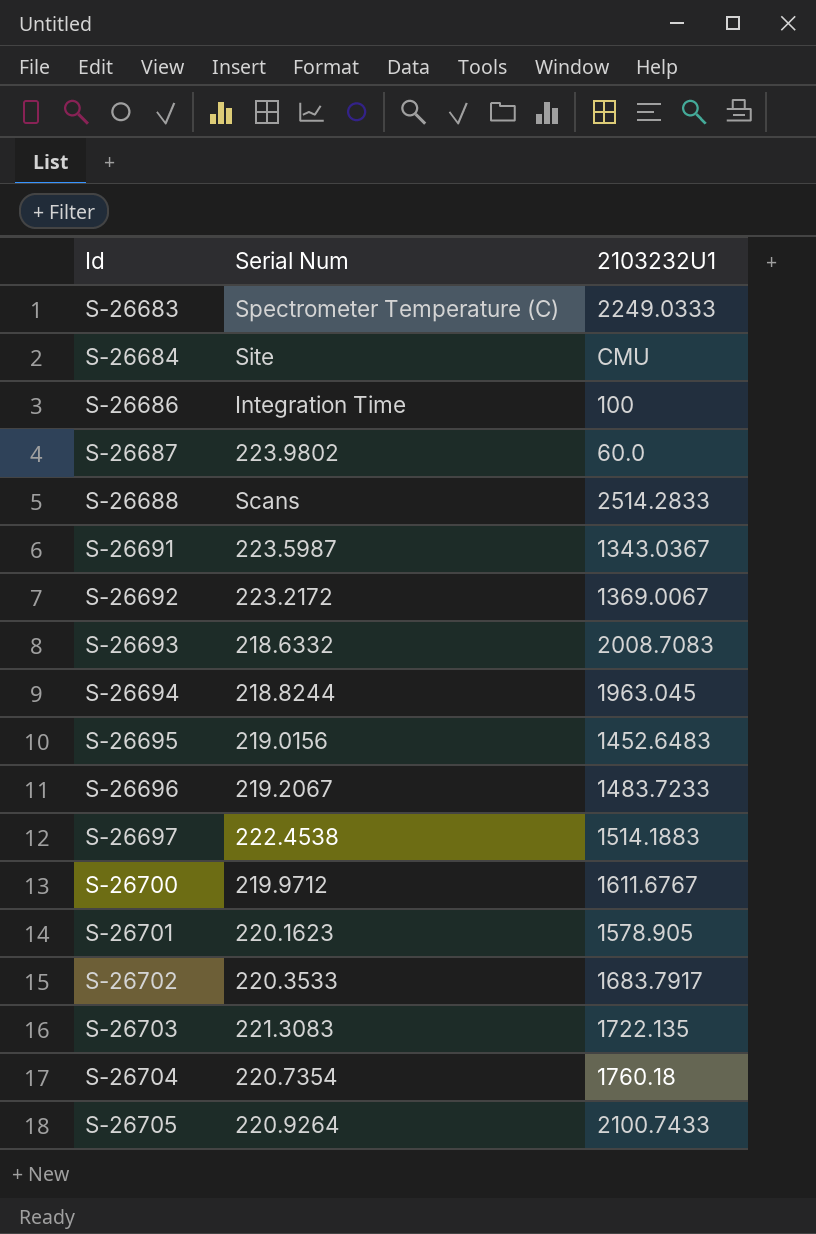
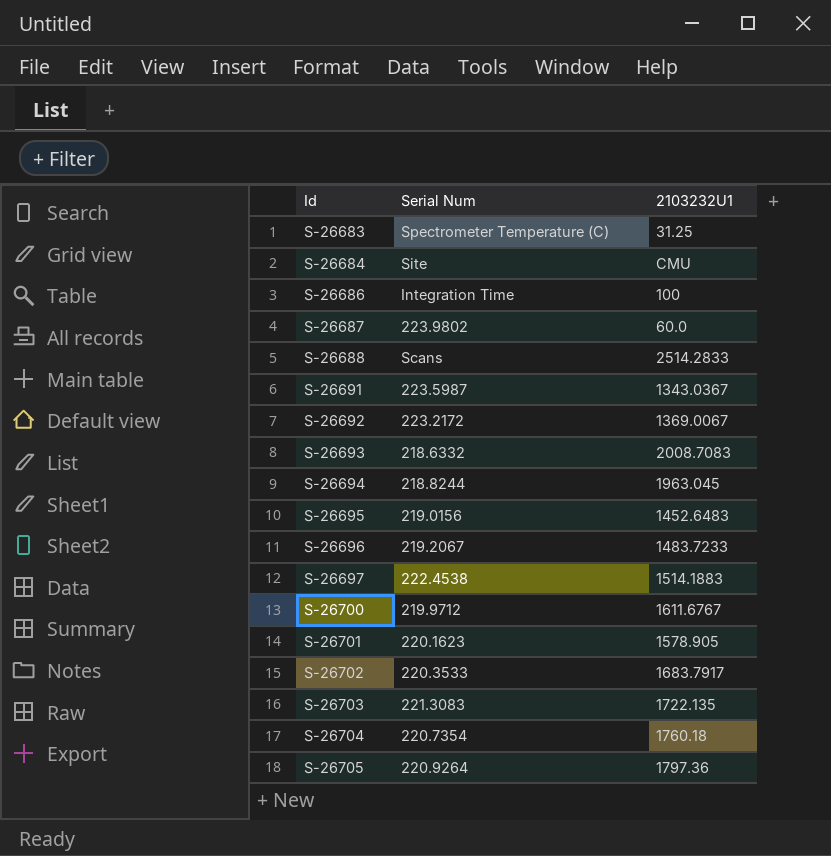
S-26683 | 2103232U1: 2249.0333 -> 31.25
S-26705 | 2103232U1: 2100.7433 -> 1797.36

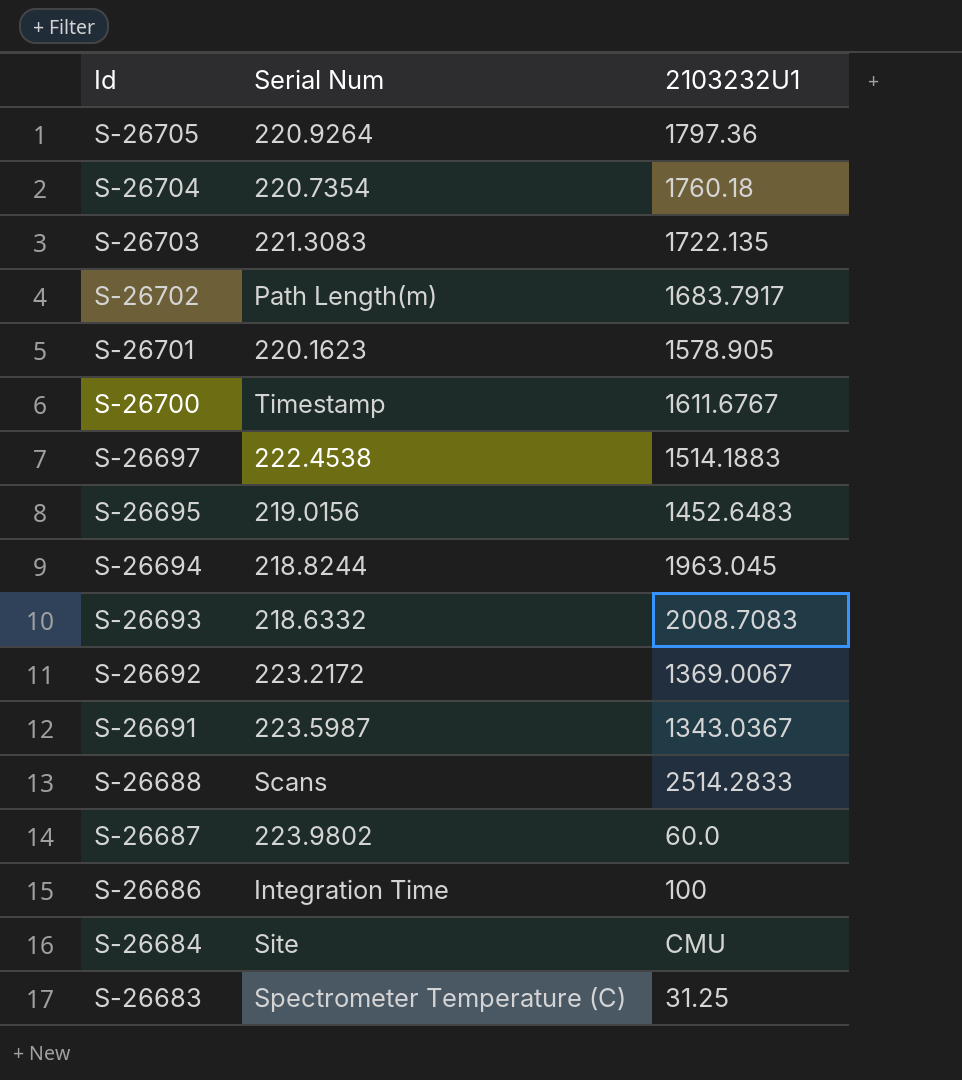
row order: Id ascending -> Id descending
row S-26696: 219.2067 | 1483.7233 -> none
S-26702 | Serial Num: 220.3533 -> Path Length(m)
S-26700 | Serial Num: 219.9712 -> Timestamp

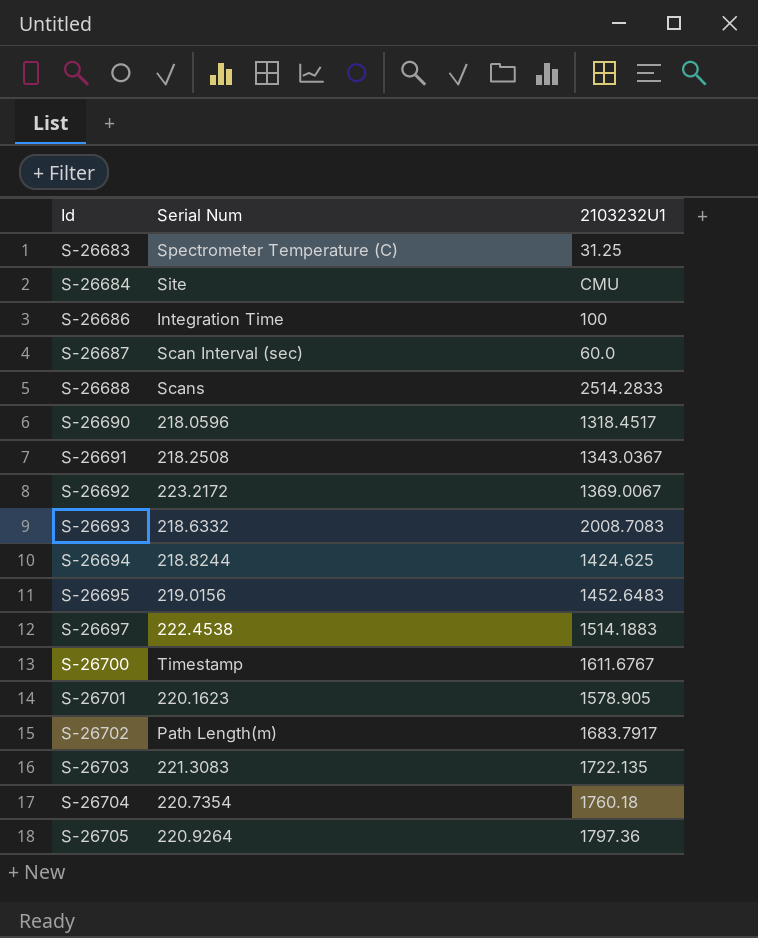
row order: Id descending -> Id ascending
S-26687 | Serial Num: 223.9802 -> Scan Interval (sec)
row S-26690: none -> 218.0596 | 1318.4517
S-26691 | Serial Num: 223.5987 -> 218.2508
S-26694 | 2103232U1: 1963.045 -> 1424.625

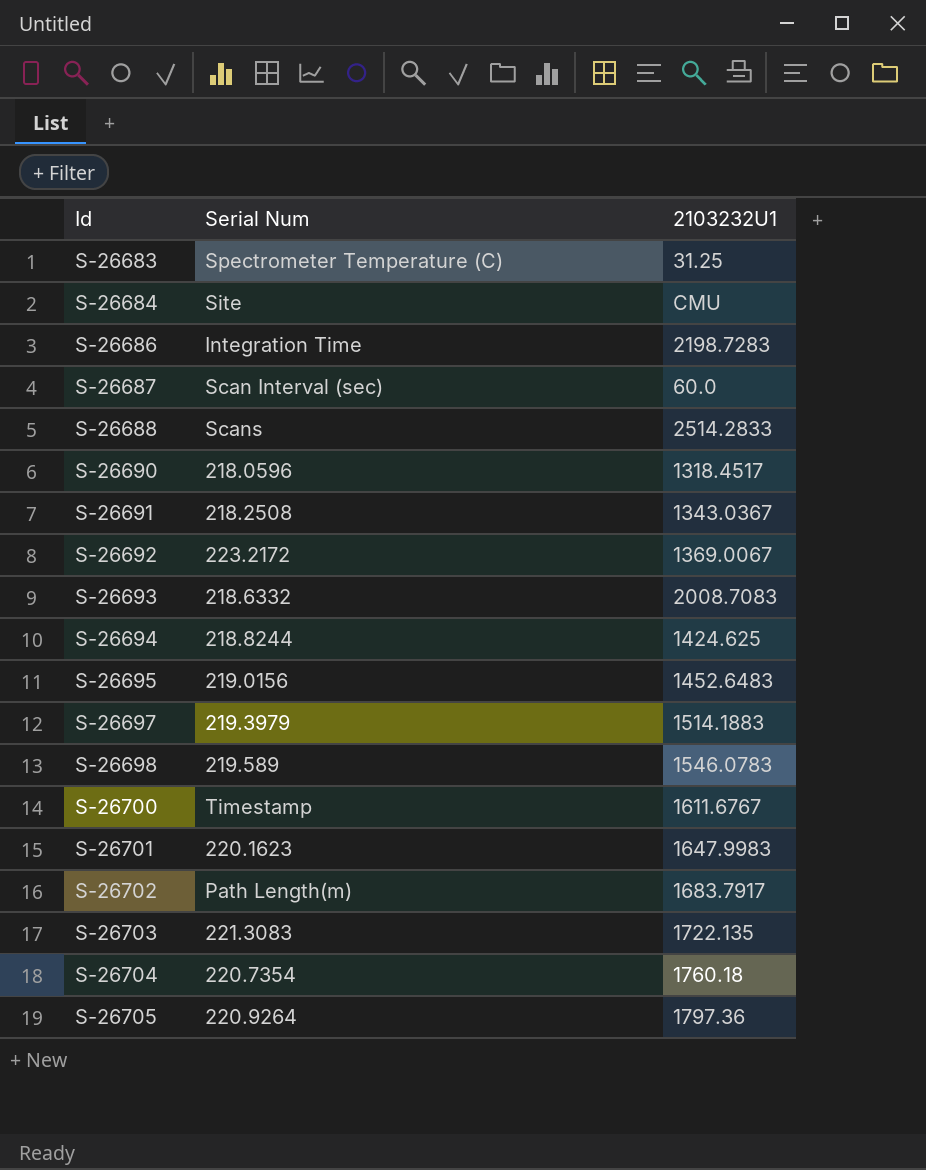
S-26686 | 2103232U1: 100 -> 2198.7283
S-26697 | Serial Num: 222.4538 -> 219.3979
row S-26698: none -> 219.589 | 1546.0783
S-26701 | 2103232U1: 1578.905 -> 1647.9983

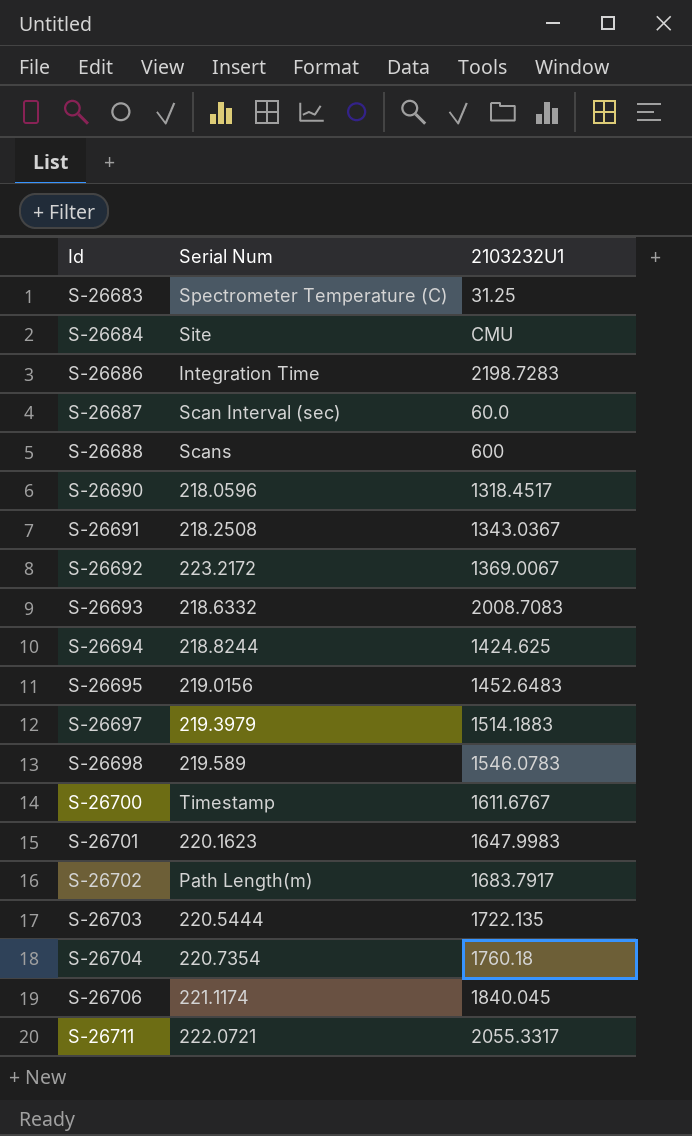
row S-26705: 220.9264 | 1797.36 -> none
S-26688 | 2103232U1: 2514.2833 -> 600
S-26703 | Serial Num: 221.3083 -> 220.5444
row S-26706: none -> 221.1174 | 1840.045
row S-26711: none -> 222.0721 | 2055.3317

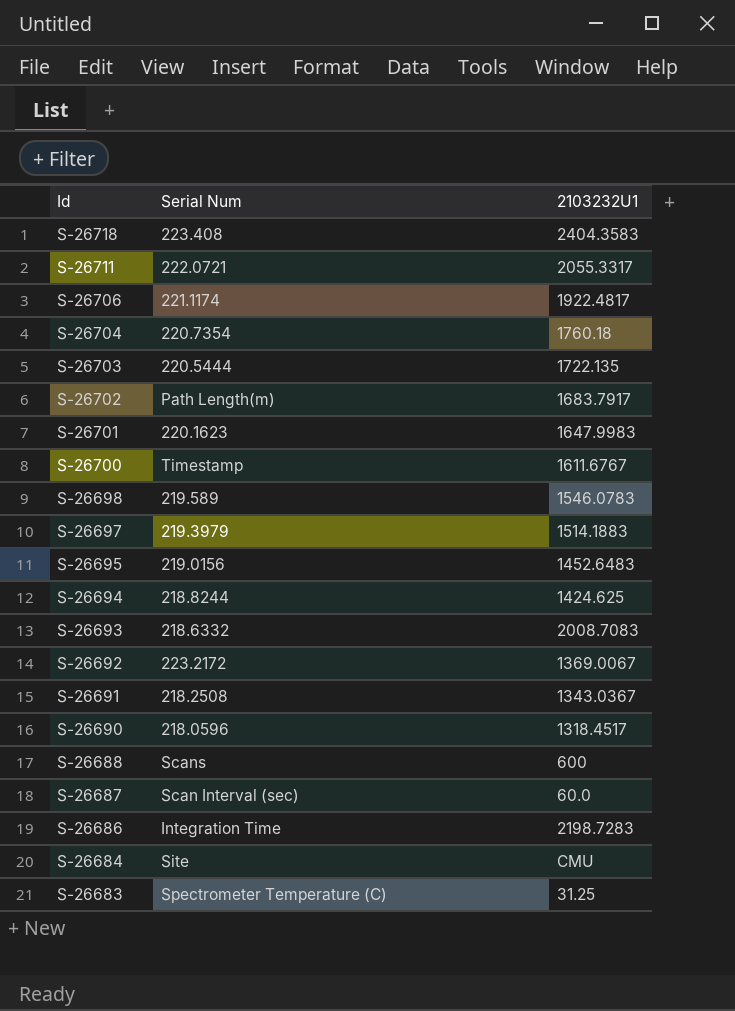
row order: Id ascending -> Id descending
row S-26718: none -> 223.408 | 2404.3583
S-26706 | 2103232U1: 1840.045 -> 1922.4817

